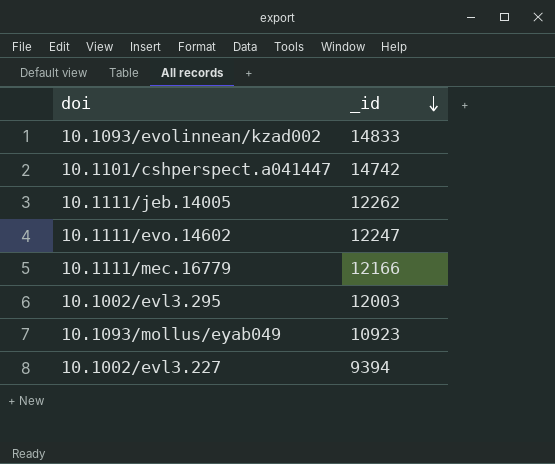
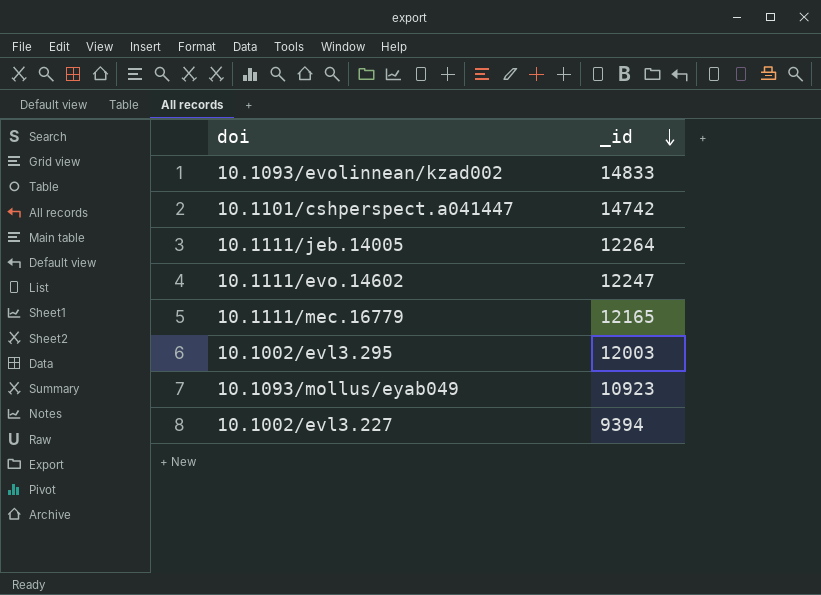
10.1111/jeb.14005 | _id: 12262 -> 12264
10.1111/mec.16779 | _id: 12166 -> 12165

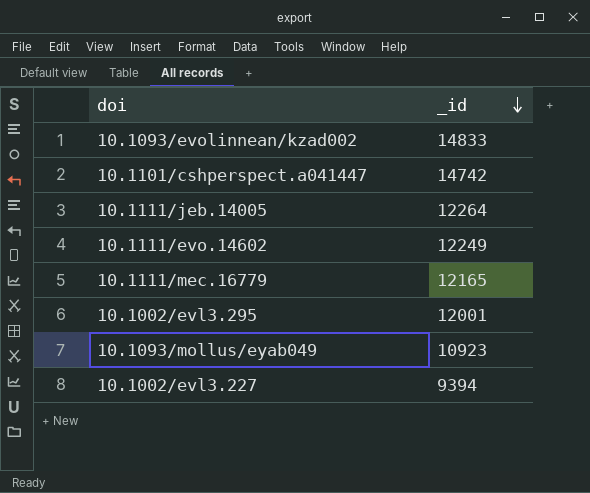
10.1111/evo.14602 | _id: 12247 -> 12249
10.1002/evl3.295 | _id: 12003 -> 12001

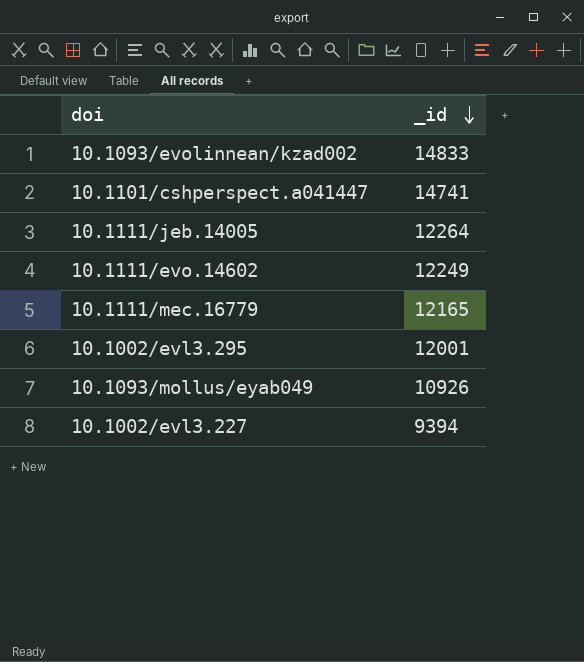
10.1101/cshperspect.a041447 | _id: 14742 -> 14741
10.1093/mollus/eyab049 | _id: 10923 -> 10926

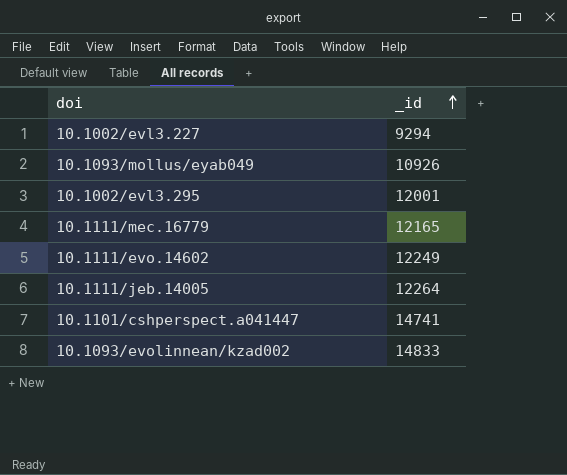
row order: _id descending -> _id ascending
10.1002/evl3.227 | _id: 9394 -> 9294

